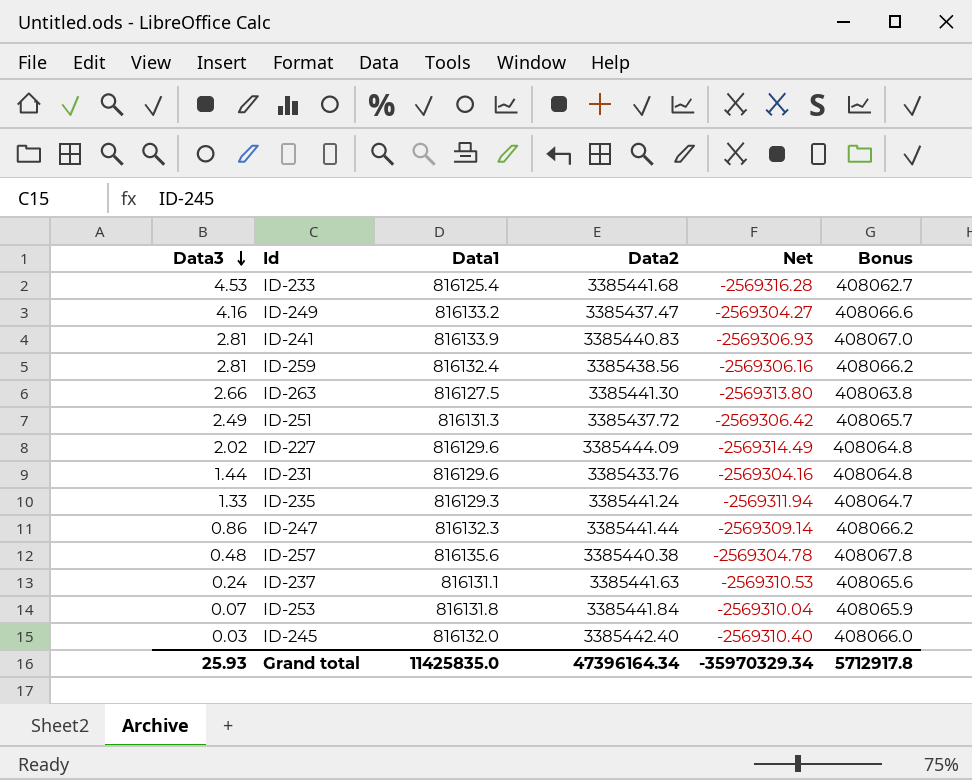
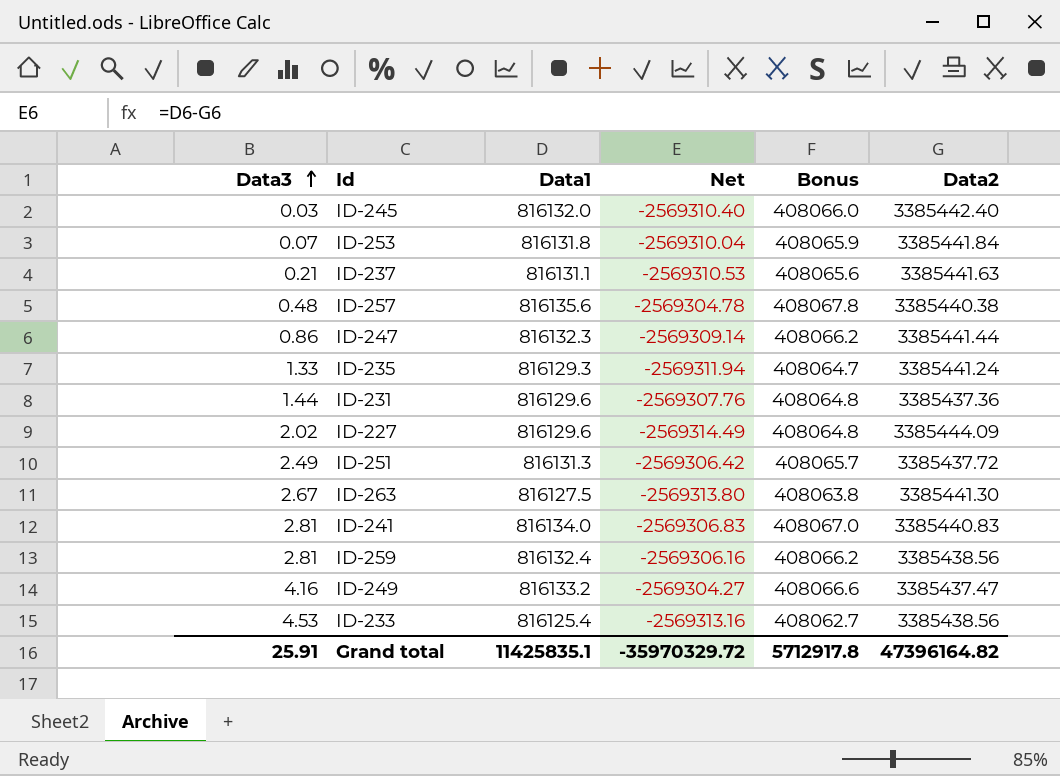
row order: Data3 descending -> Data3 ascending
column Data2 | position: 4 -> 6
ID-237 | Data3: 0.24 -> 0.21
ID-231 | Net: -2569304.16 -> -2569307.76
ID-231 | Data2: 3385433.76 -> 3385437.36
ID-263 | Data3: 2.66 -> 2.67
ID-241 | Data1: 816133.9 -> 816134.0
ID-241 | Net: -2569306.93 -> -2569306.83
ID-233 | Net: -2569316.28 -> -2569313.16
ID-233 | Data2: 3385441.68 -> 3385438.56
Grand total | Data3: 25.93 -> 25.91
Grand total | Data1: 11425835.0 -> 11425835.1
Grand total | Net: -35970329.34 -> -35970329.72
Grand total | Data2: 47396164.34 -> 47396164.82

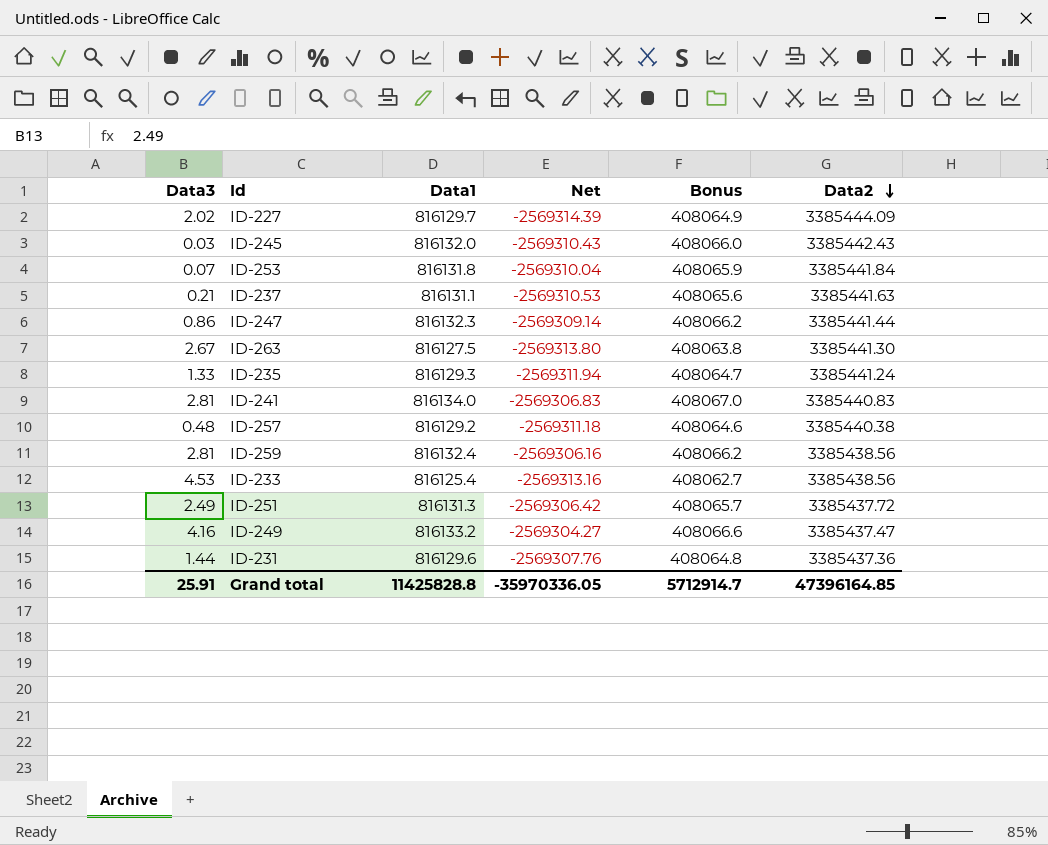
row order: Data3 ascending -> Data2 descending
ID-227 | Data1: 816129.6 -> 816129.7
ID-227 | Net: -2569314.49 -> -2569314.39
ID-227 | Bonus: 408064.8 -> 408064.9
ID-245 | Net: -2569310.40 -> -2569310.43
ID-245 | Data2: 3385442.40 -> 3385442.43
ID-257 | Data1: 816135.6 -> 816129.2
ID-257 | Net: -2569304.78 -> -2569311.18
ID-257 | Bonus: 408067.8 -> 408064.6
Grand total | Data1: 11425835.1 -> 11425828.8
Grand total | Net: -35970329.72 -> -35970336.05
Grand total | Bonus: 5712917.8 -> 5712914.7
Grand total | Data2: 47396164.82 -> 47396164.85

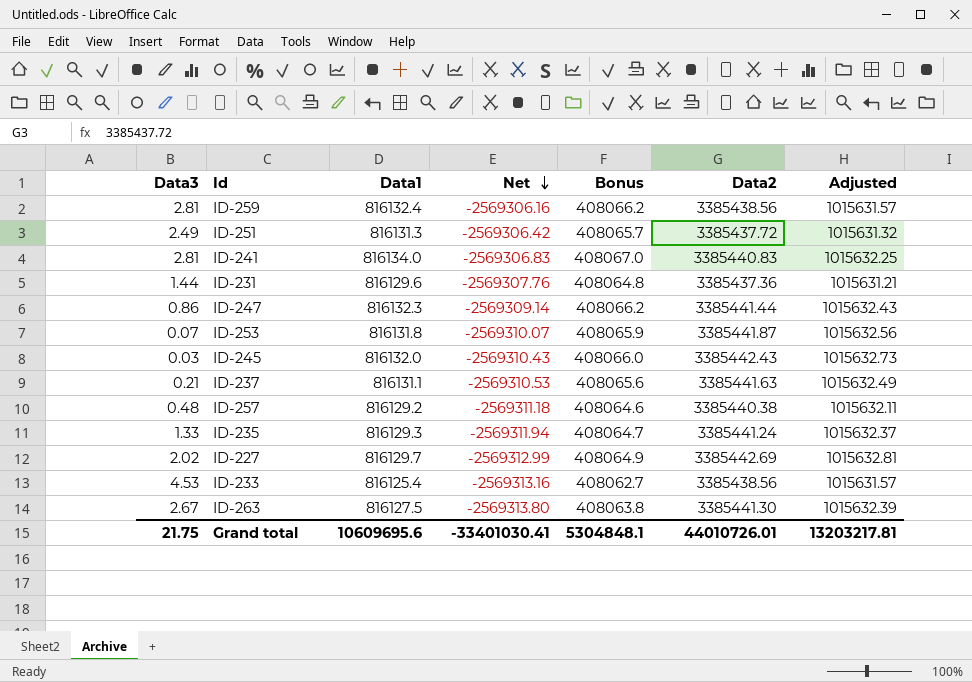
row order: Data2 descending -> Net descending
column Adjusted | formula: none -> [Data2] * 0.3
row ID-249: 4.16 | 816133.2 | -2569304.27 | 408066.6 | 3385437.47 -> none
ID-253 | Net: -2569310.04 -> -2569310.07
ID-253 | Data2: 3385441.84 -> 3385441.87
ID-227 | Net: -2569314.39 -> -2569312.99
ID-227 | Data2: 3385444.09 -> 3385442.69
Grand total | Data3: 25.91 -> 21.75
Grand total | Data1: 11425828.8 -> 10609695.6
Grand total | Net: -35970336.05 -> -33401030.41
Grand total | Bonus: 5712914.7 -> 5304848.1
Grand total | Data2: 47396164.85 -> 44010726.01

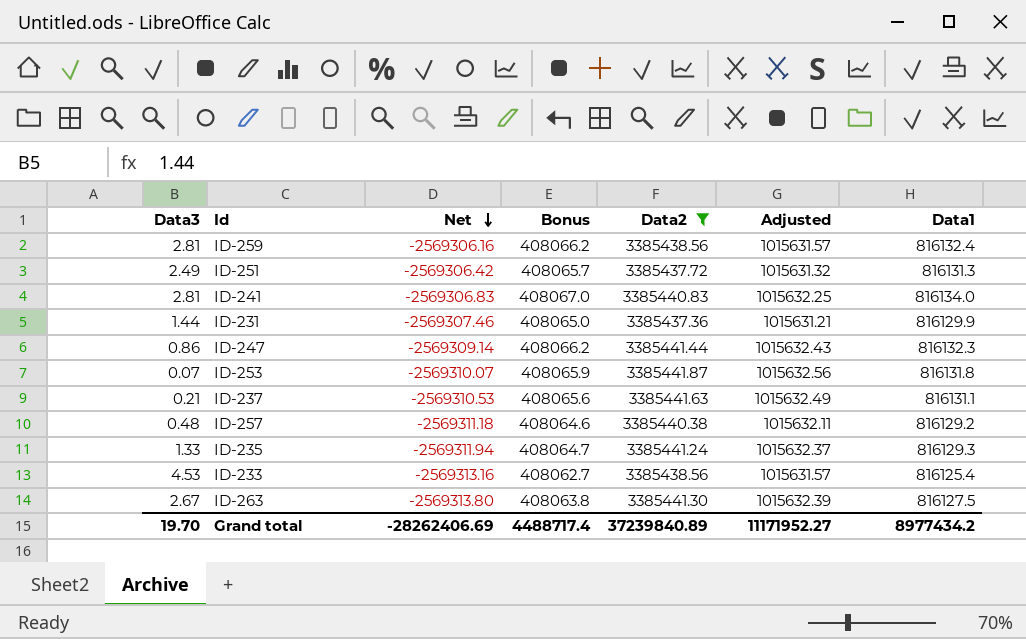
filter: none -> Data2 <= 3385441.87
column Data1 | position: 3 -> 7
ID-231 | Net: -2569307.76 -> -2569307.46
ID-231 | Bonus: 408064.8 -> 408065.0
ID-231 | Data1: 816129.6 -> 816129.9
Grand total | Data3: 21.75 -> 19.70
Grand total | Net: -33401030.41 -> -28262406.69
Grand total | Bonus: 5304848.1 -> 4488717.4
Grand total | Data2: 44010726.01 -> 37239840.89
Grand total | Adjusted: 13203217.81 -> 11171952.27
Grand total | Data1: 10609695.6 -> 8977434.2

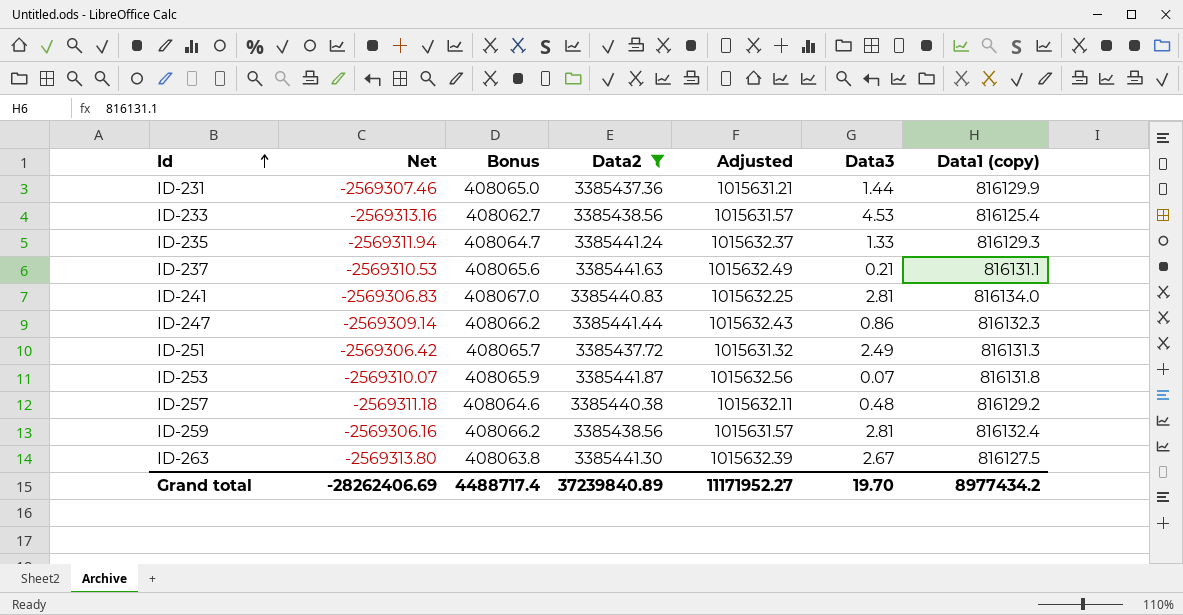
row order: Net descending -> Id ascending
column Data3 | position: 1 -> 6
column name: Data1 -> Data1 (copy)

